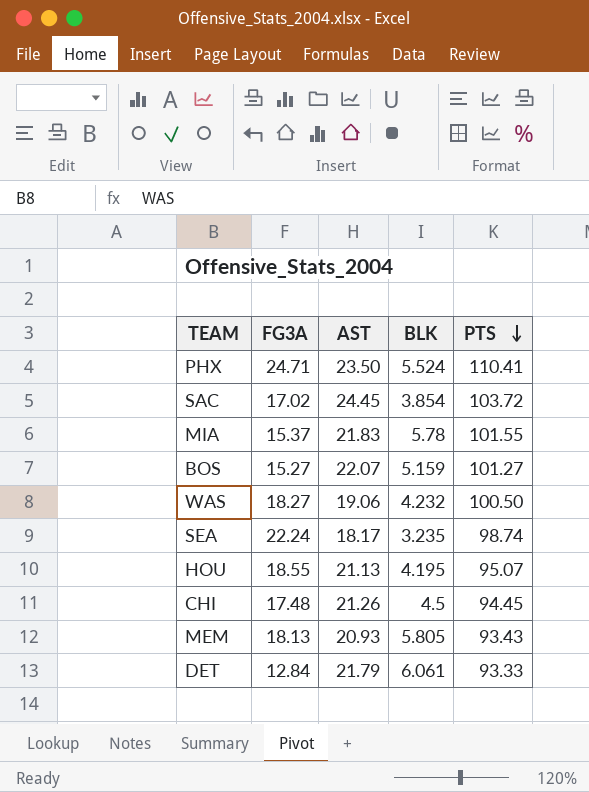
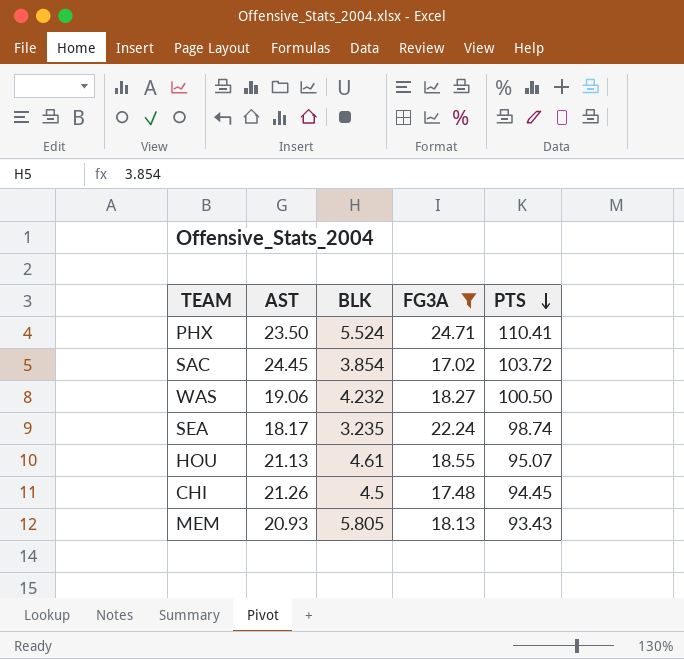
filter: none -> FG3A >= 17.02
column FG3A | position: 2 -> 4
HOU | BLK: 4.195 -> 4.61

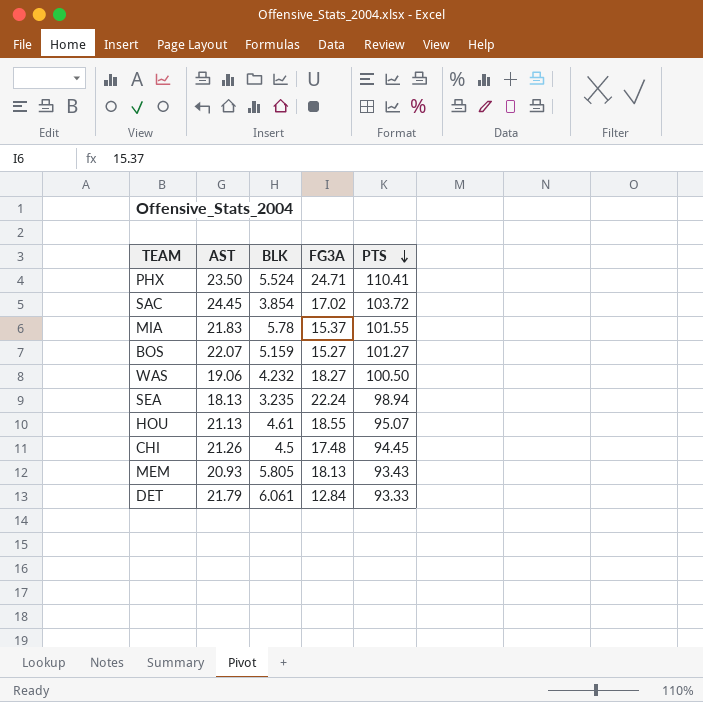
filter: FG3A >= 17.02 -> none
SEA | AST: 18.17 -> 18.13
SEA | PTS: 98.74 -> 98.94

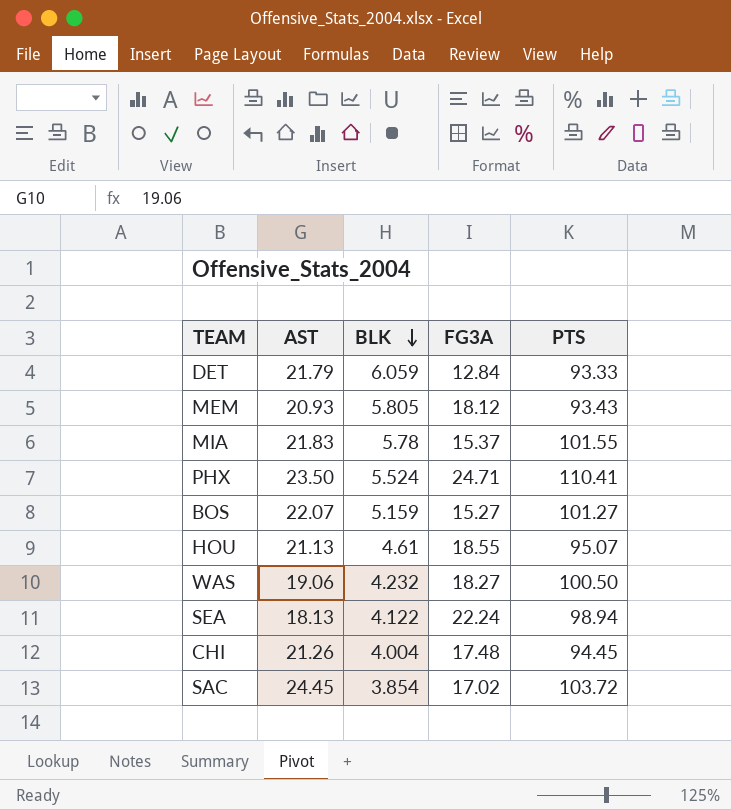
row order: PTS descending -> BLK descending
DET | BLK: 6.061 -> 6.059
MEM | FG3A: 18.13 -> 18.12
SEA | BLK: 3.235 -> 4.122
CHI | BLK: 4.5 -> 4.004

